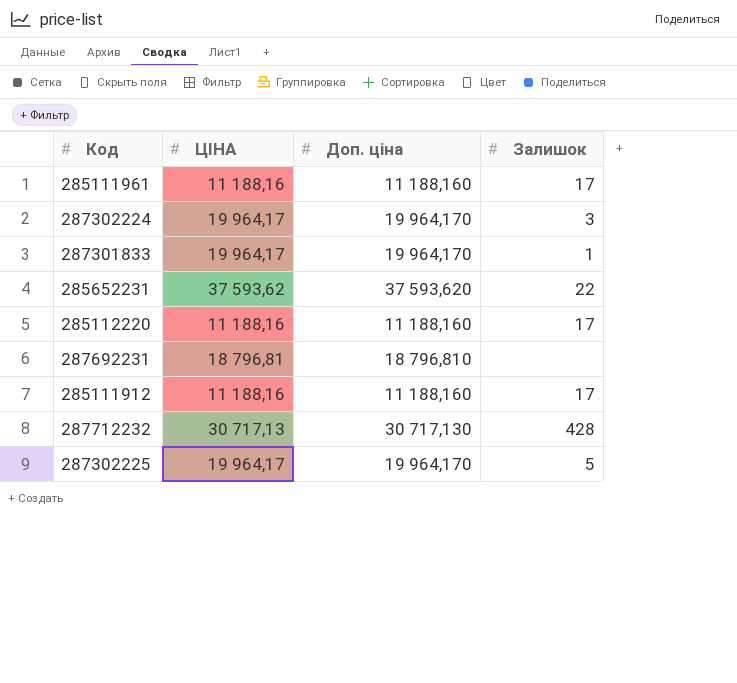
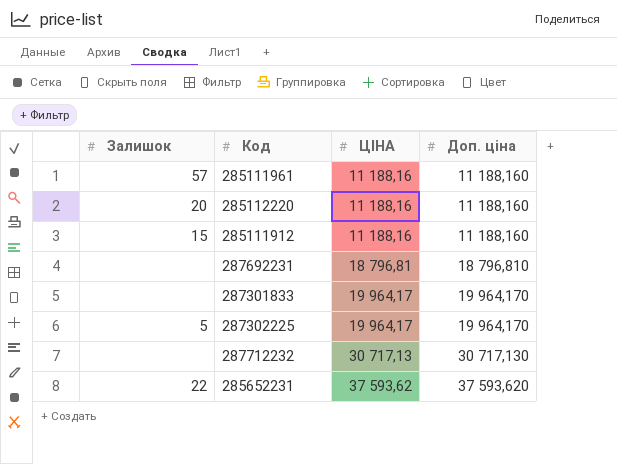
row order: none -> ЦІНА ascending
column Залишок | position: 4 -> 1
row 287302224: 19 964,17 | 19 964,170 | 3 -> none
285111961 | Залишок: 17 -> 57
285112220 | Залишок: 17 -> 20
285111912 | Залишок: 17 -> 15
287301833 | Залишок: 1 -> none
287712232 | Залишок: 428 -> none

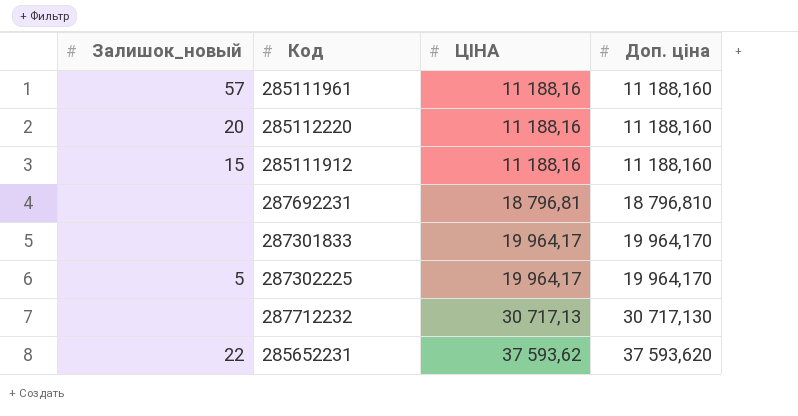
column name: Залишок -> Залишок_новый

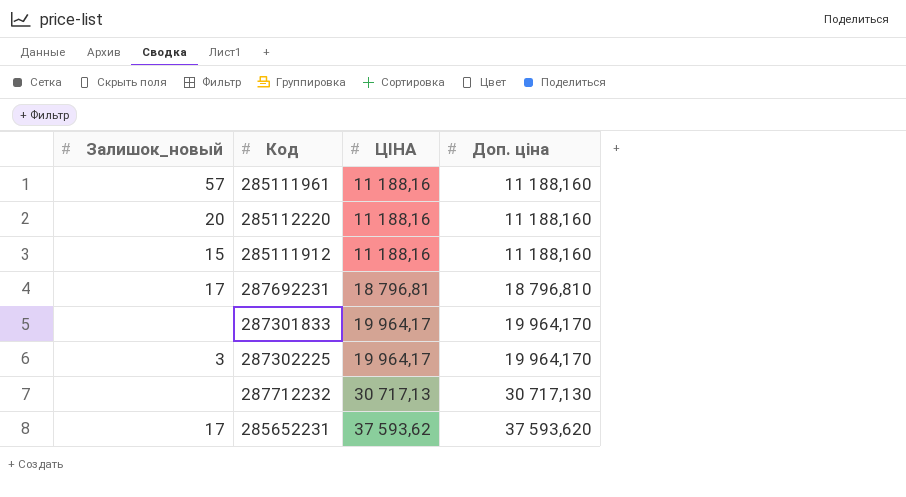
287692231 | Залишок_новый: none -> 17
287302225 | Залишок_новый: 5 -> 3
285652231 | Залишок_новый: 22 -> 17

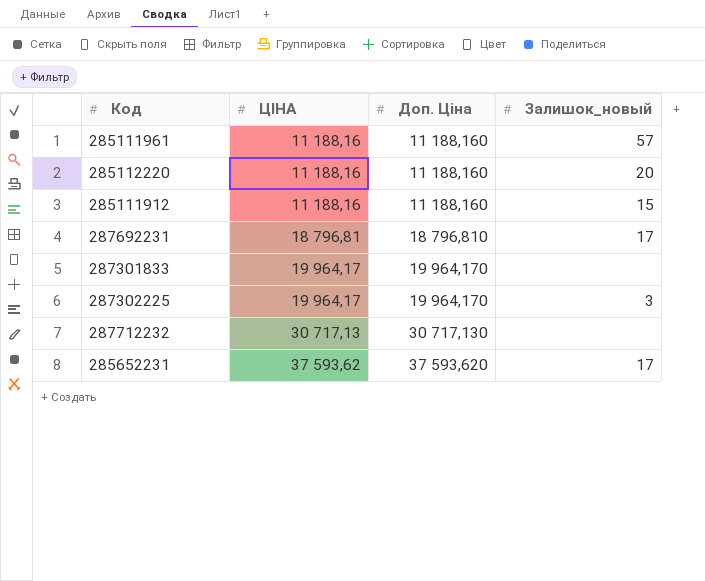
column name: Доп. ціна -> Доп. Ціна
column Залишок_новый | position: 1 -> 4

